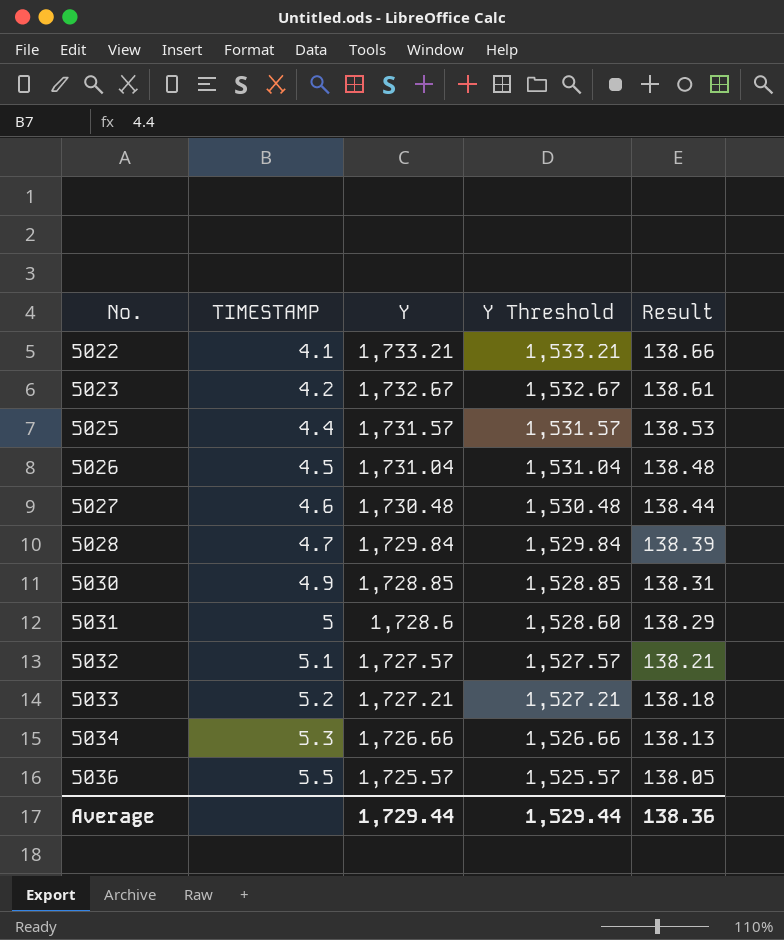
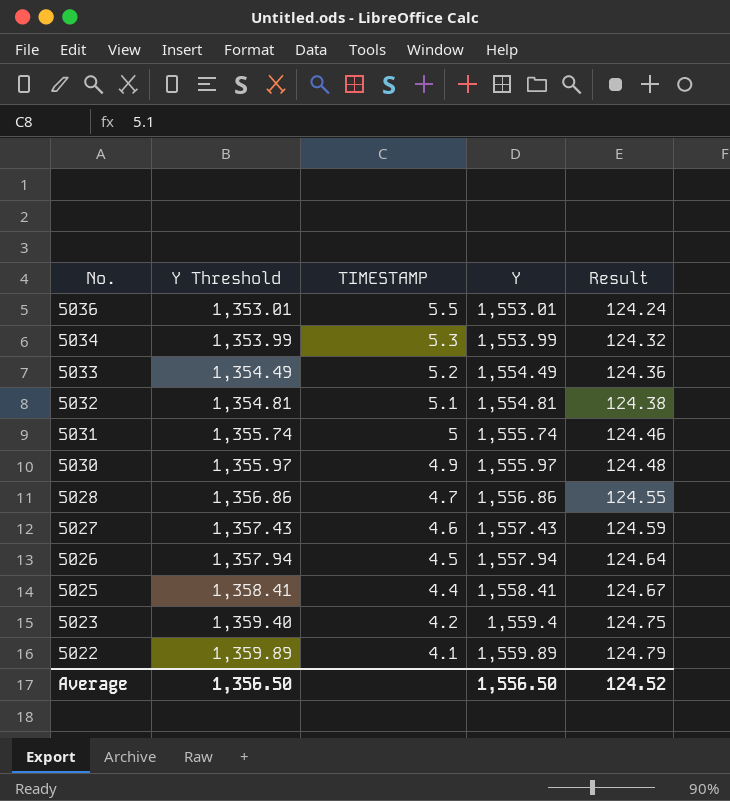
row order: No. ascending -> No. descending
column Y Threshold | position: 4 -> 2
5036 | Y Threshold: 1,525.57 -> 1,353.01
5036 | Y: 1,725.57 -> 1,553.01
5036 | Result: 138.05 -> 124.24
5034 | Y Threshold: 1,526.66 -> 1,353.99
5034 | Y: 1,726.66 -> 1,553.99
5034 | Result: 138.13 -> 124.32
5033 | Y Threshold: 1,527.21 -> 1,354.49
5033 | Y: 1,727.21 -> 1,554.49
5033 | Result: 138.18 -> 124.36
5032 | Y Threshold: 1,527.57 -> 1,354.81
5032 | Y: 1,727.57 -> 1,554.81
5032 | Result: 138.21 -> 124.38
5031 | Y Threshold: 1,528.60 -> 1,355.74
5031 | Y: 1,728.6 -> 1,555.74
5031 | Result: 138.29 -> 124.46
5030 | Y Threshold: 1,528.85 -> 1,355.97
5030 | Y: 1,728.85 -> 1,555.97
5030 | Result: 138.31 -> 124.48
5028 | Y Threshold: 1,529.84 -> 1,356.86
5028 | Y: 1,729.84 -> 1,556.86
5028 | Result: 138.39 -> 124.55
5027 | Y Threshold: 1,530.48 -> 1,357.43
5027 | Y: 1,730.48 -> 1,557.43
5027 | Result: 138.44 -> 124.59
5026 | Y Threshold: 1,531.04 -> 1,357.94
5026 | Y: 1,731.04 -> 1,557.94
5026 | Result: 138.48 -> 124.64
5025 | Y Threshold: 1,531.57 -> 1,358.41
5025 | Y: 1,731.57 -> 1,558.41
5025 | Result: 138.53 -> 124.67
5023 | Y Threshold: 1,532.67 -> 1,359.40
5023 | Y: 1,732.67 -> 1,559.4
5023 | Result: 138.61 -> 124.75
5022 | Y Threshold: 1,533.21 -> 1,359.89
5022 | Y: 1,733.21 -> 1,559.89
5022 | Result: 138.66 -> 124.79
Average | Y Threshold: 1,529.44 -> 1,356.50
Average | Y: 1,729.44 -> 1,556.50
Average | Result: 138.36 -> 124.52

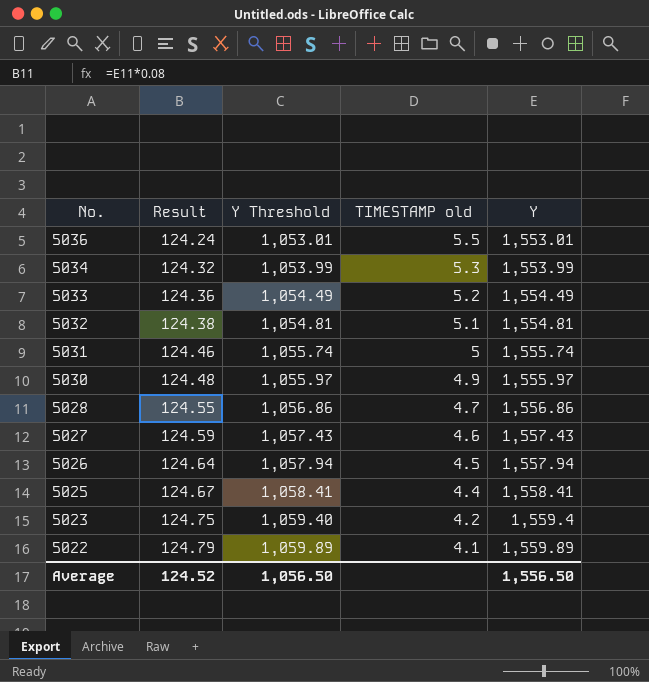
column Result | position: 5 -> 2
column Y Threshold | formula: [Y] - 200 -> [Y] - 500
column name: TIMESTAMP -> TIMESTAMP old
Average | Y Threshold: 1,356.50 -> 1,056.50

